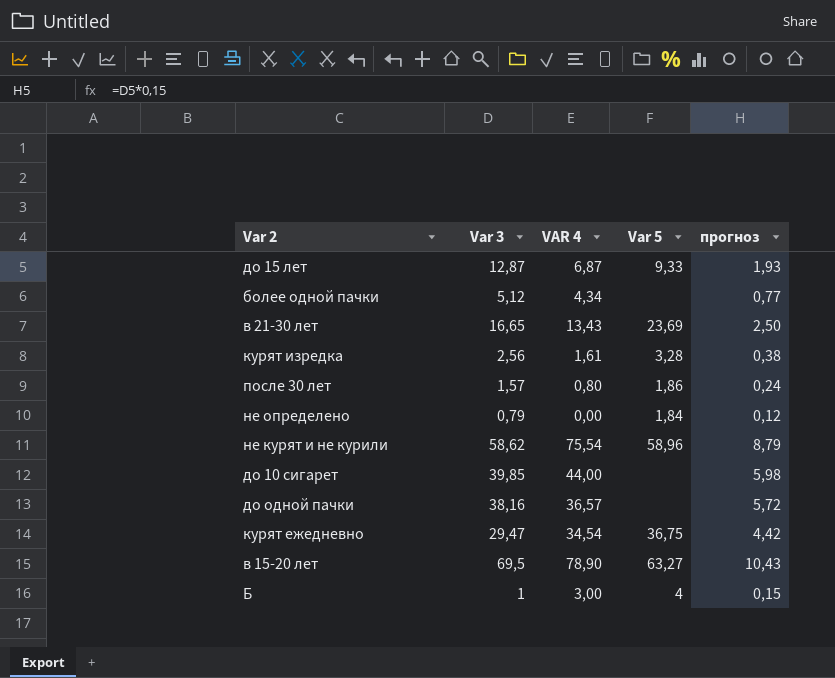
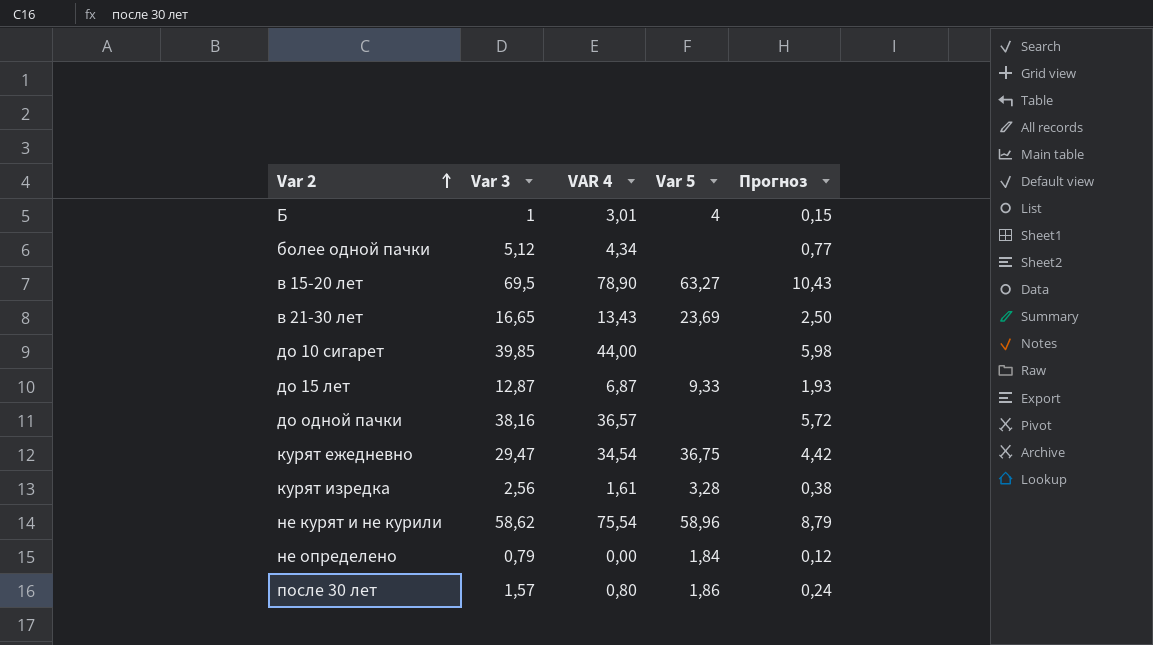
row order: none -> Var 2 ascending
column name: прогноз -> Прогноз
Б | VAR 4: 3,00 -> 3,01

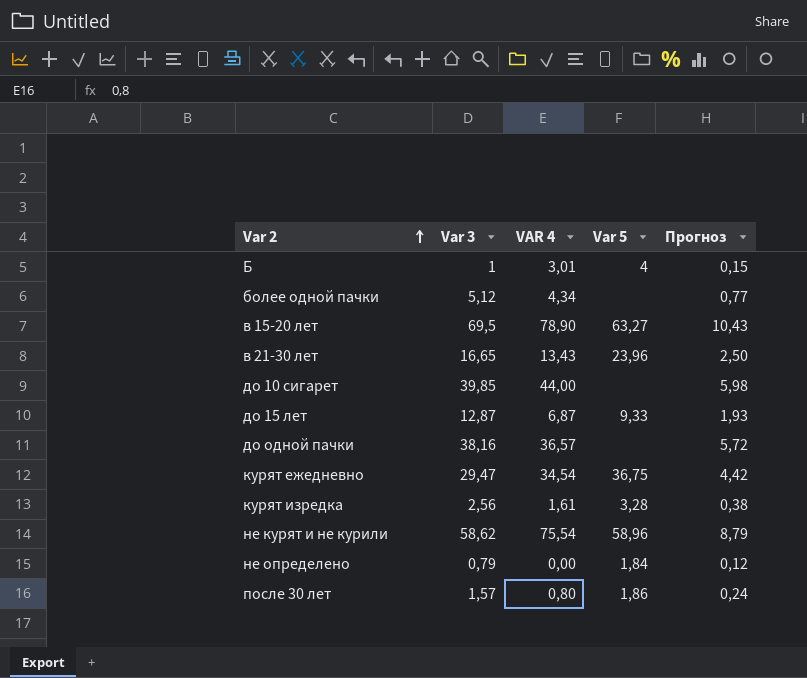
в 21-30 лет | Var 5: 23,69 -> 23,96

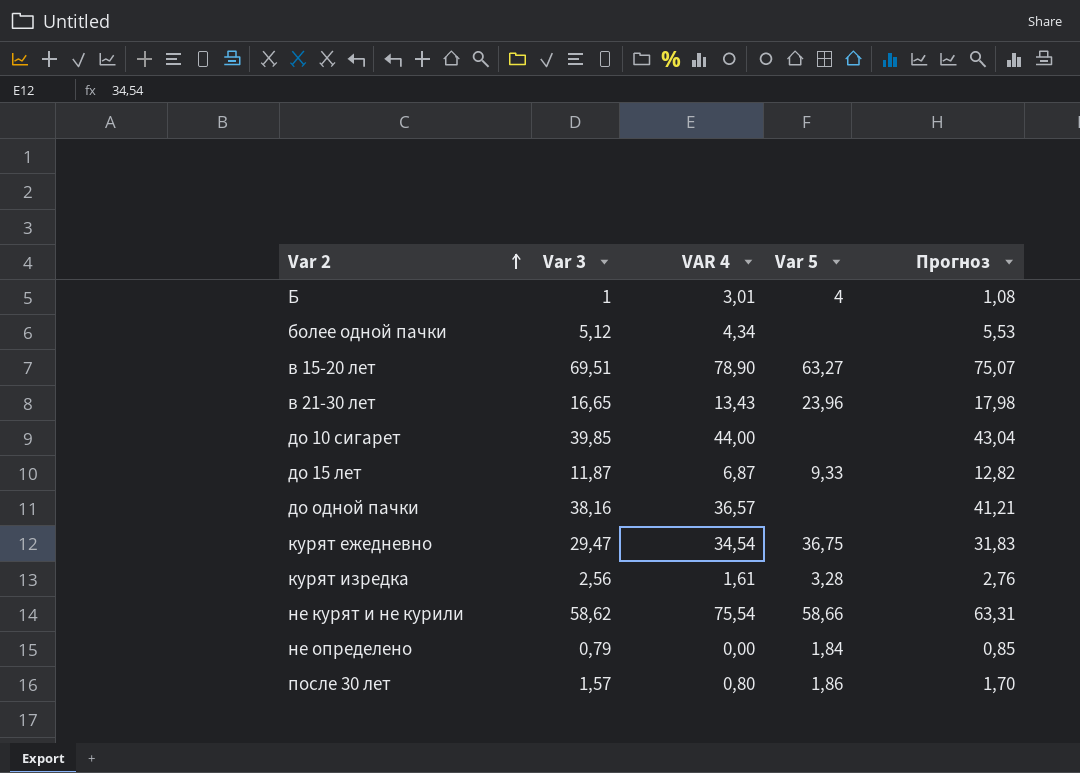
column Прогноз | formula: [Var 3] * 0,15 -> [Var 3] * 1,08
в 15-20 лет | Var 3: 69,5 -> 69,51
до 15 лет | Var 3: 12,87 -> 11,87
не курят и не курили | Var 5: 58,96 -> 58,66

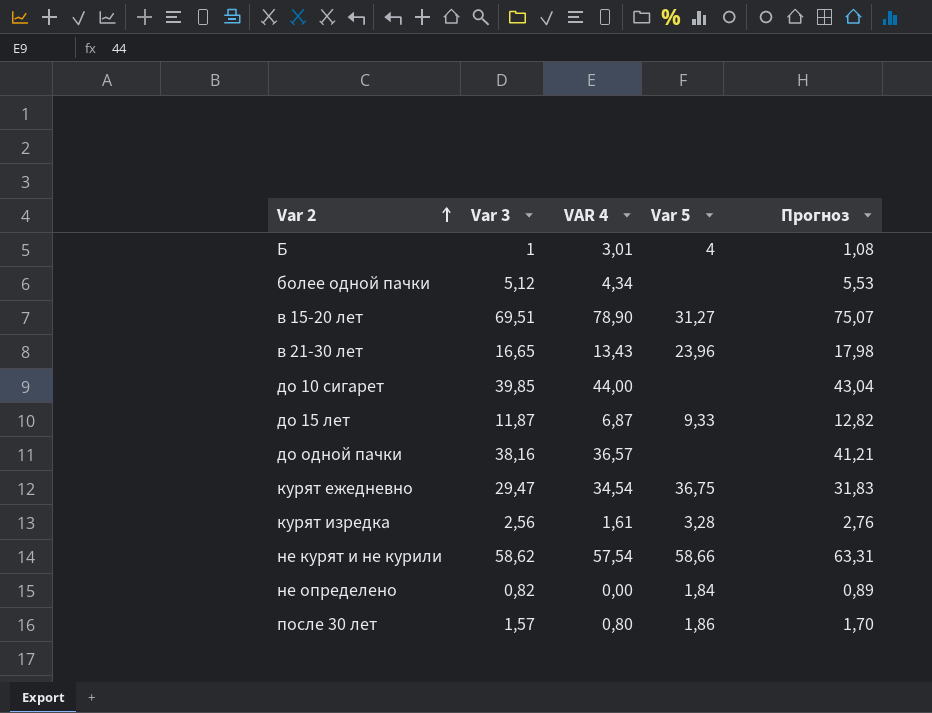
в 15-20 лет | Var 5: 63,27 -> 31,27
не курят и не курили | VAR 4: 75,54 -> 57,54
не определено | Var 3: 0,79 -> 0,82
не определено | Прогноз: 0,85 -> 0,89

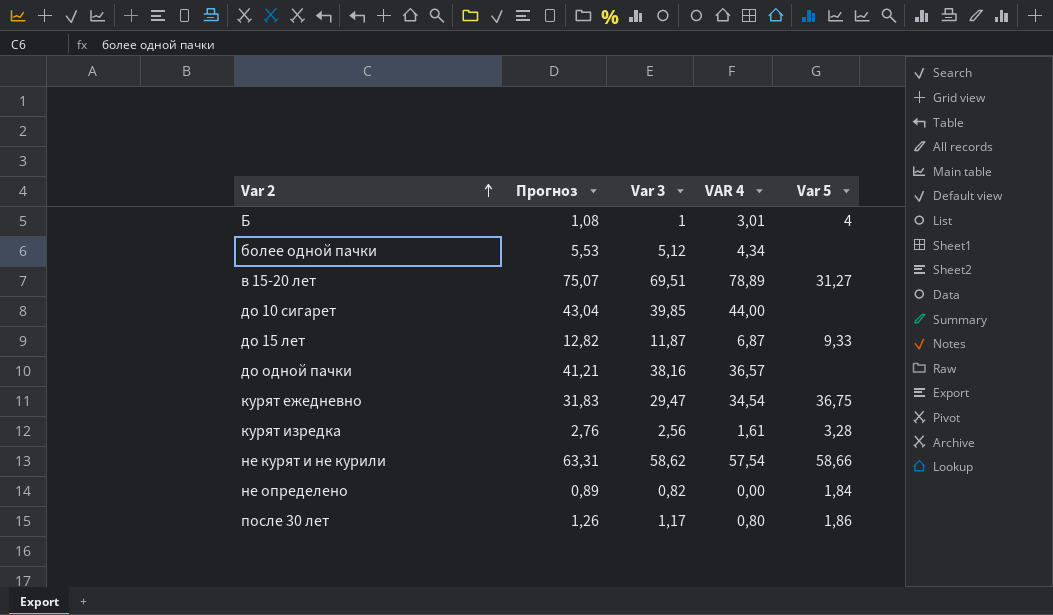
column Прогноз | position: 5 -> 2
row в 21-30 лет: 16,65 | 13,43 | 23,96 | 17,98 -> none
в 15-20 лет | VAR 4: 78,90 -> 78,89
после 30 лет | Прогноз: 1,70 -> 1,26
после 30 лет | Var 3: 1,57 -> 1,17

